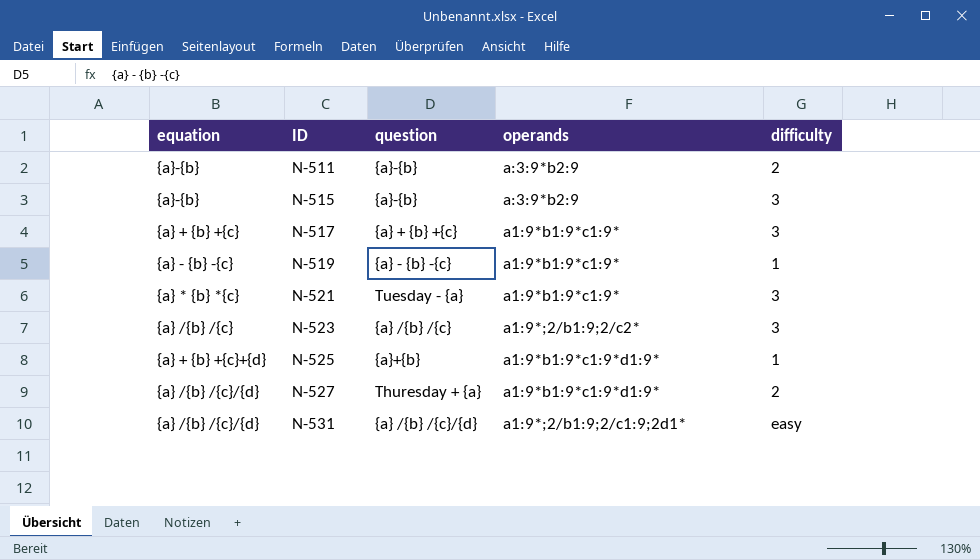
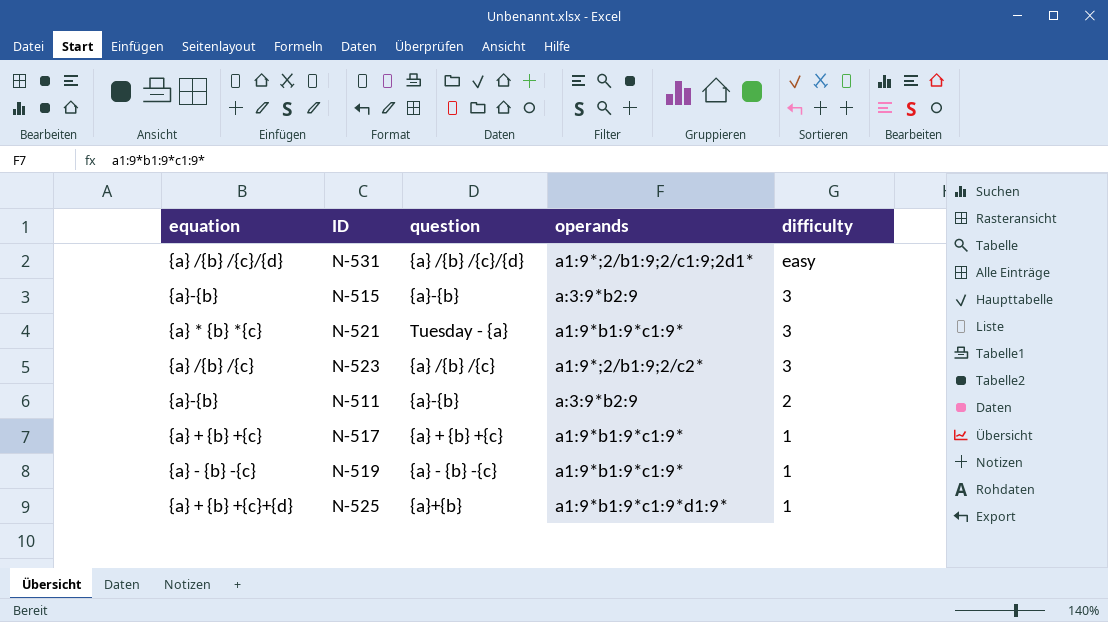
row order: ID ascending -> difficulty descending
row N-527: {a} /{b} /{c}/{d} | Thuresday + {a} | a1:9*b1:9*c1:9*d1:9* | 2 -> none
N-517 | difficulty: 3 -> 1

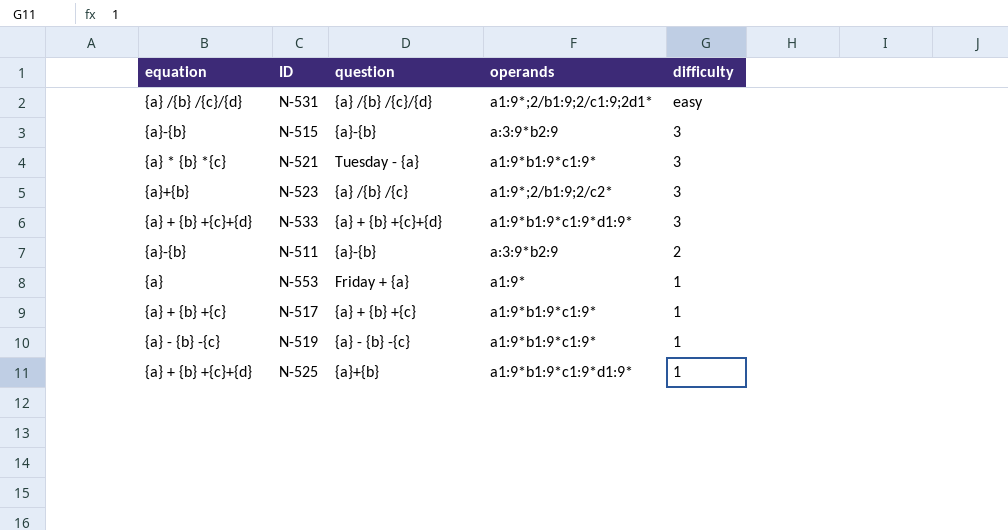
N-523 | equation: {a} /{b} /{c} -> {a}+{b}
row N-533: none -> {a} + {b} +{c}+{d} | {a} + {b} +{c}+{d} | a1:9*b1:9*c1:9*d1:9* | 3
row N-553: none -> {a} | Friday + {a} | a1:9* | 1

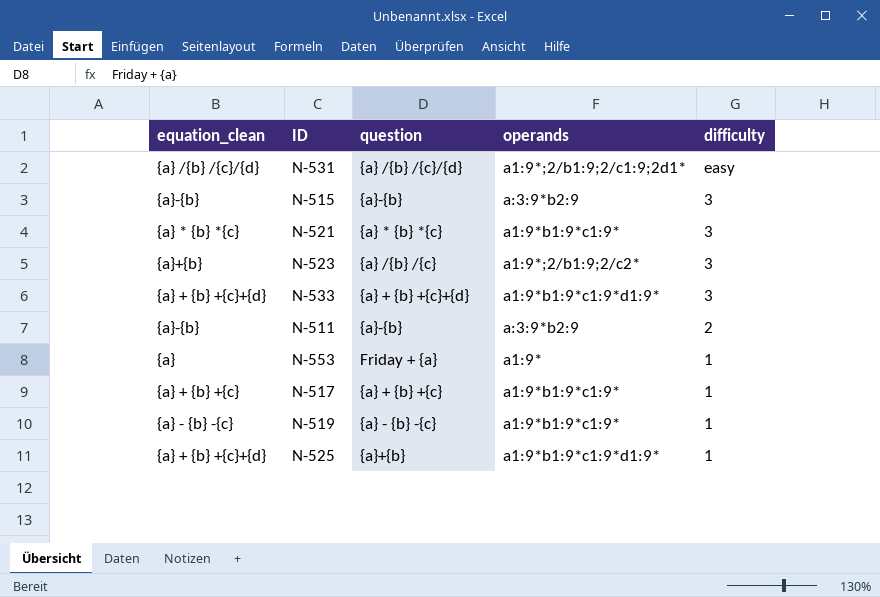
column name: equation -> equation_clean
N-521 | question: Tuesday - {a} -> {a} * {b} *{c}

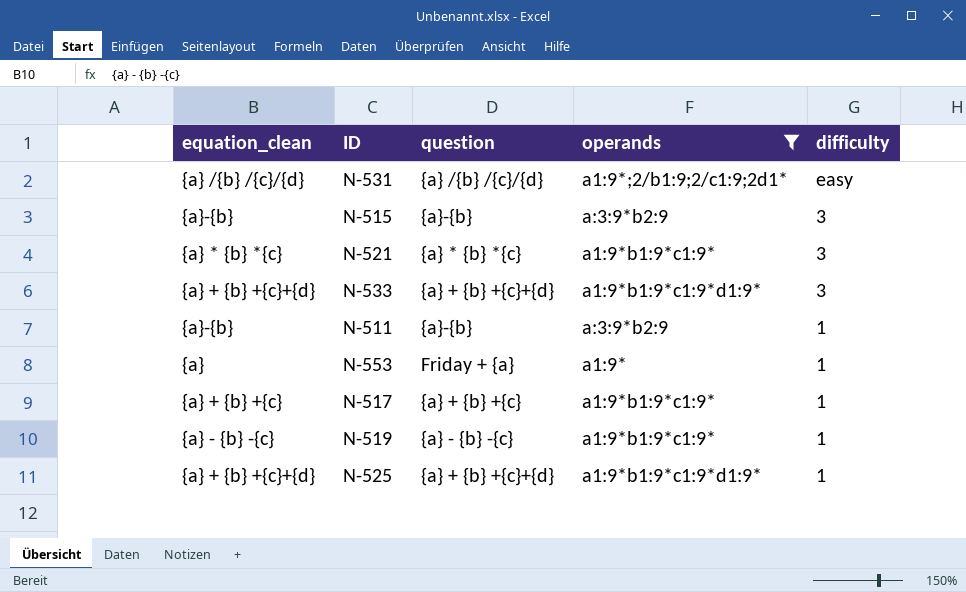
filter: none -> operands != a1:9*;2/b1:9;2/c2*
N-511 | difficulty: 2 -> 1
N-525 | question: {a}+{b} -> {a} + {b} +{c}+{d}

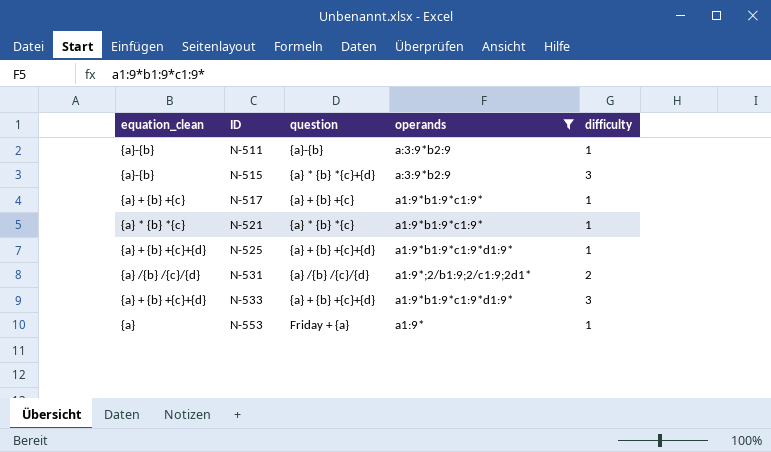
row order: difficulty descending -> ID ascending
row N-519: {a} - {b} -{c} | {a} - {b} -{c} | a1:9*b1:9*c1:9* | 1 -> none
N-515 | question: {a}-{b} -> {a} * {b} *{c}+{d}
N-521 | difficulty: 3 -> 1
N-531 | difficulty: easy -> 2

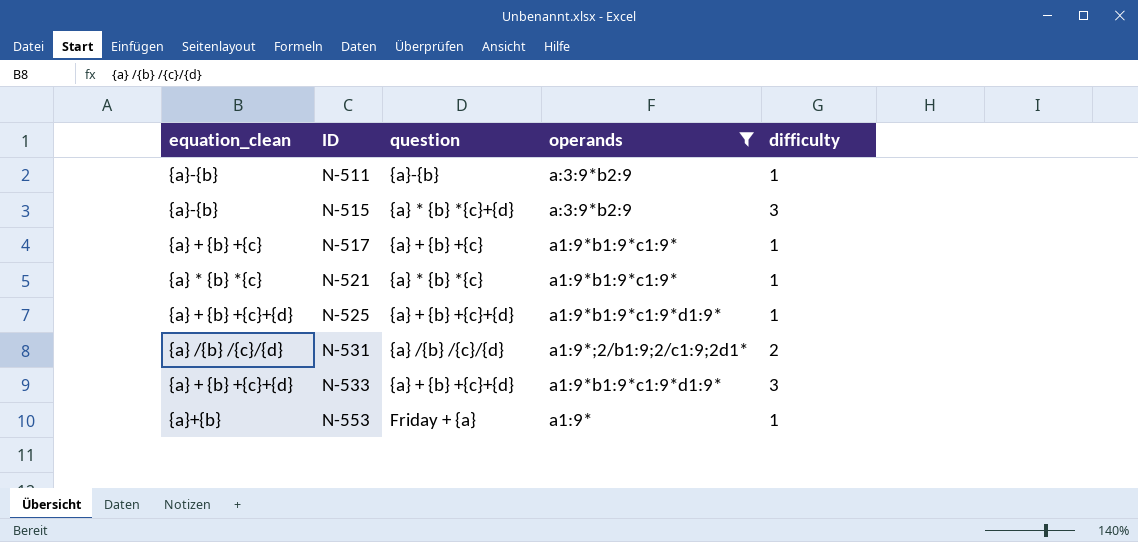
N-553 | equation_clean: {a} -> {a}+{b}

